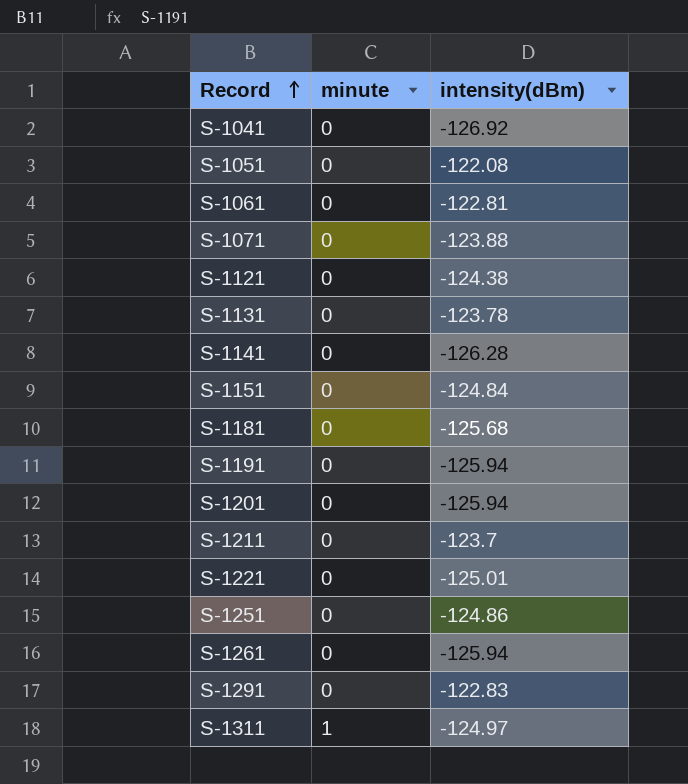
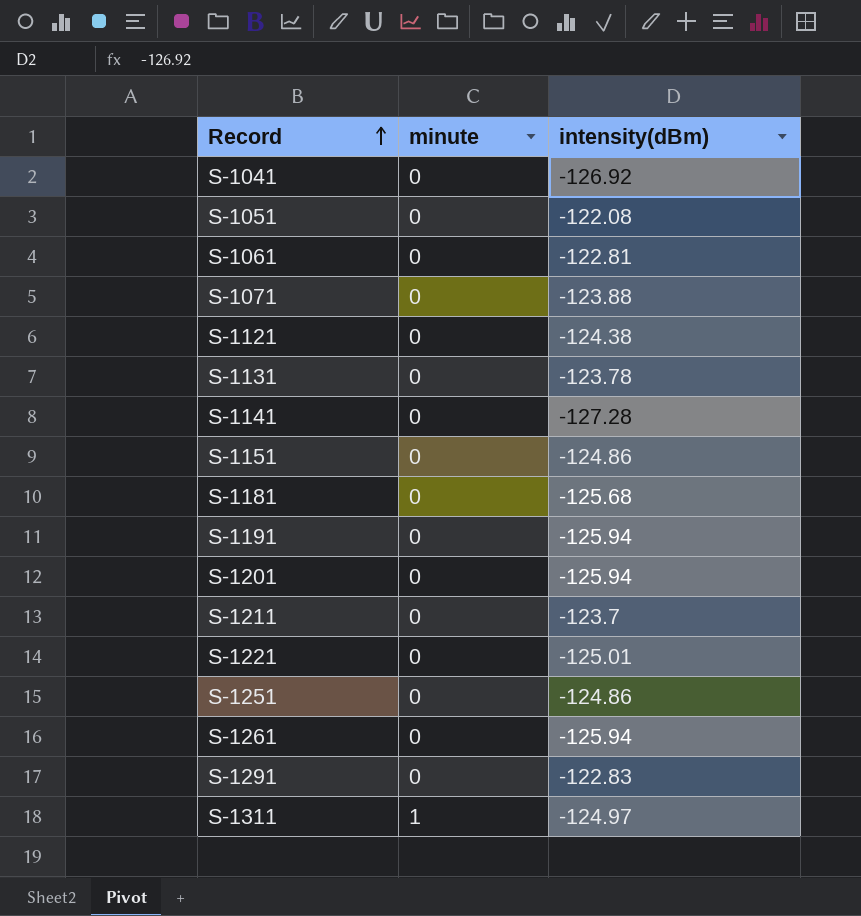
S-1141 | intensity(dBm): -126.28 -> -127.28
S-1151 | intensity(dBm): -124.84 -> -124.86

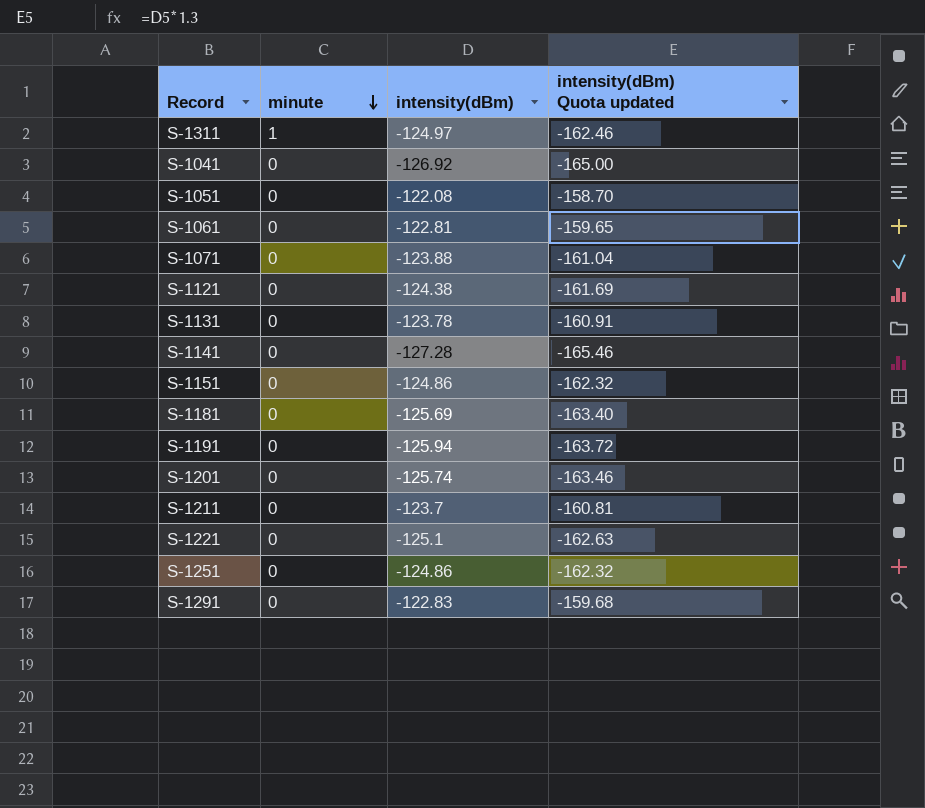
row order: Record ascending -> minute descending
column intensity(dBm) Quota updated | formula: none -> [intensity(dBm)] * 1.3
row S-1261: 0 | -125.94 -> none
S-1181 | intensity(dBm): -125.68 -> -125.69
S-1201 | intensity(dBm): -125.94 -> -125.74
S-1221 | intensity(dBm): -125.01 -> -125.1

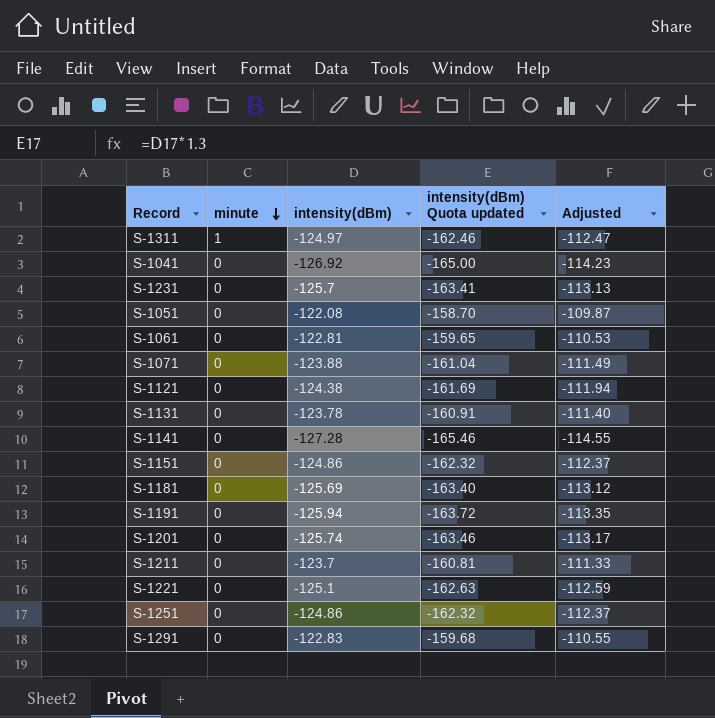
column Adjusted | formula: none -> [intensity(dBm)] * 0.9
row S-1231: none -> 0 | -125.7 | -163.41 | -113.13

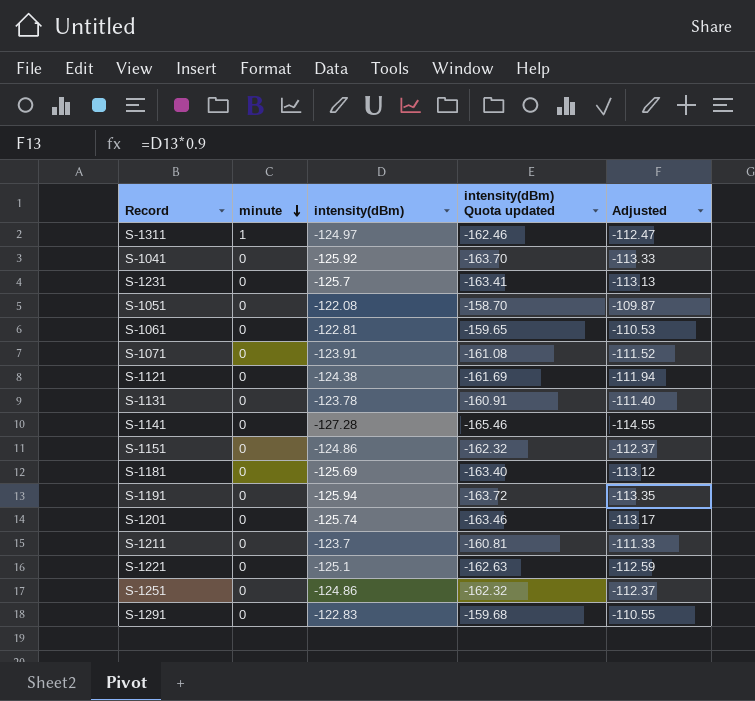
S-1041 | intensity(dBm): -126.92 -> -125.92
S-1041 | intensity(dBm) Quota updated: -165.00 -> -163.70
S-1041 | Adjusted: -114.23 -> -113.33
S-1071 | intensity(dBm): -123.88 -> -123.91
S-1071 | intensity(dBm) Quota updated: -161.04 -> -161.08
S-1071 | Adjusted: -111.49 -> -111.52

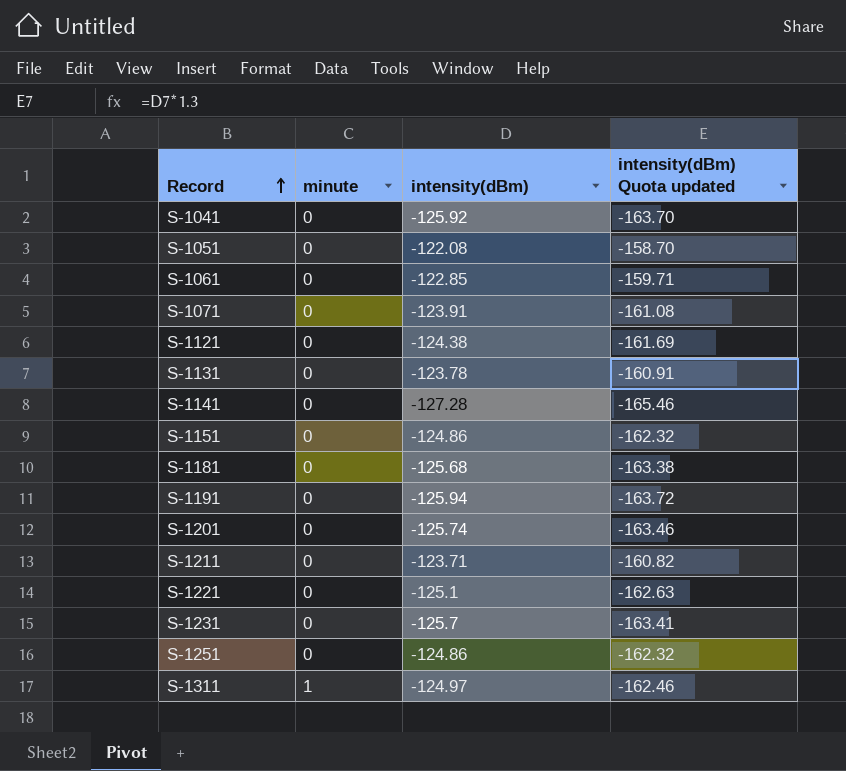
row order: minute descending -> Record ascending
column Adjusted | formula: [intensity(dBm)] * 0.9 -> none
row S-1291: 0 | -122.83 | -159.68 | -110.55 -> none
S-1061 | intensity(dBm): -122.81 -> -122.85
S-1061 | intensity(dBm) Quota updated: -159.65 -> -159.71
S-1181 | intensity(dBm): -125.69 -> -125.68
S-1181 | intensity(dBm) Quota updated: -163.40 -> -163.38
S-1211 | intensity(dBm): -123.7 -> -123.71
S-1211 | intensity(dBm) Quota updated: -160.81 -> -160.82

